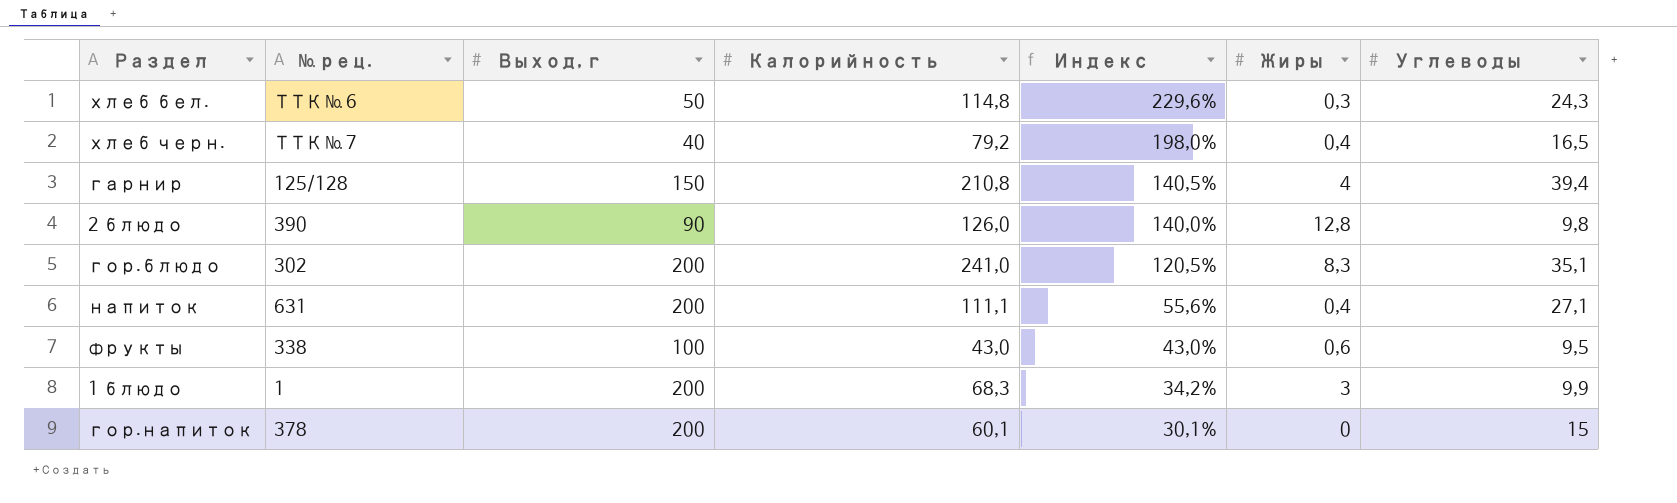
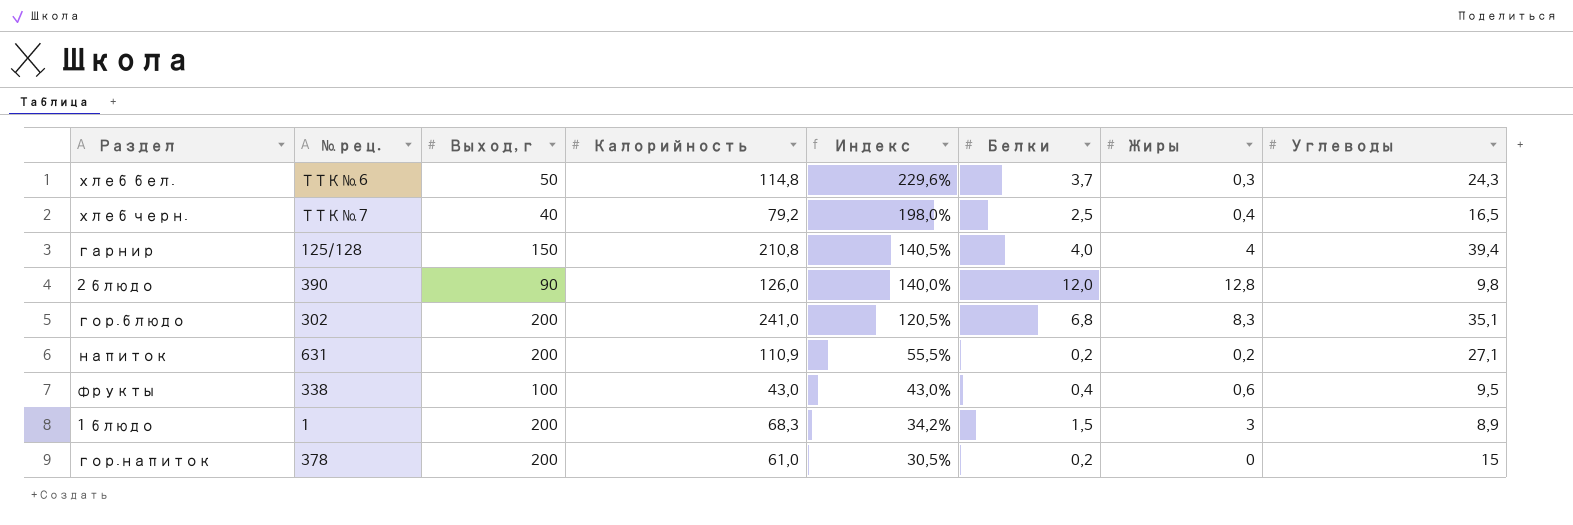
column Белки | position: none -> 6
напиток | Калорийность: 111,1 -> 110,9
напиток | Индекс: 55,6% -> 55,5%
напиток | Жиры: 0,4 -> 0,2
1 блюдо | Углеводы: 9,9 -> 8,9
гор.напиток | Калорийность: 60,1 -> 61,0
гор.напиток | Индекс: 30,1% -> 30,5%

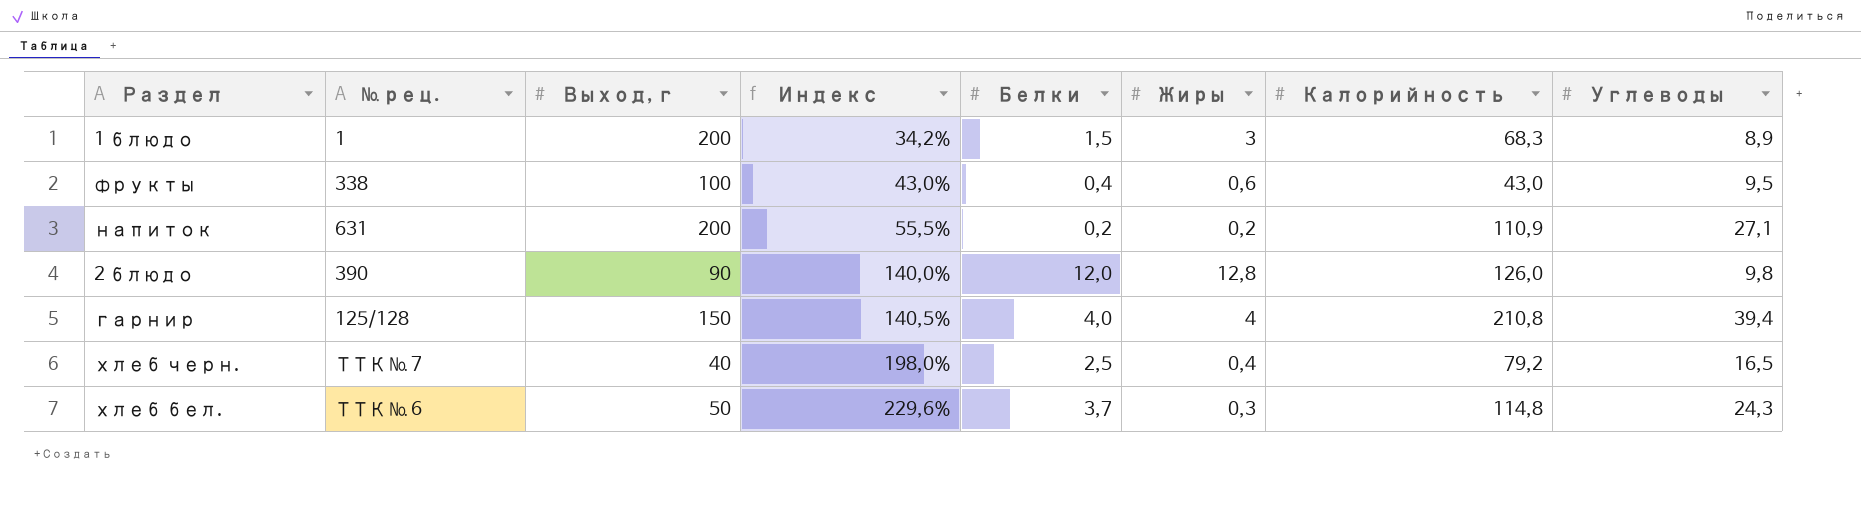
row order: Индекс descending -> Индекс ascending
column Калорийность | position: 4 -> 7
row гор.блюдо: 302 | 200 | 241,0 | 120,5% | 6,8 | 8,3 | 35,1 -> none
row гор.напиток: 378 | 200 | 61,0 | 30,5% | 0,2 | 0 | 15 -> none

